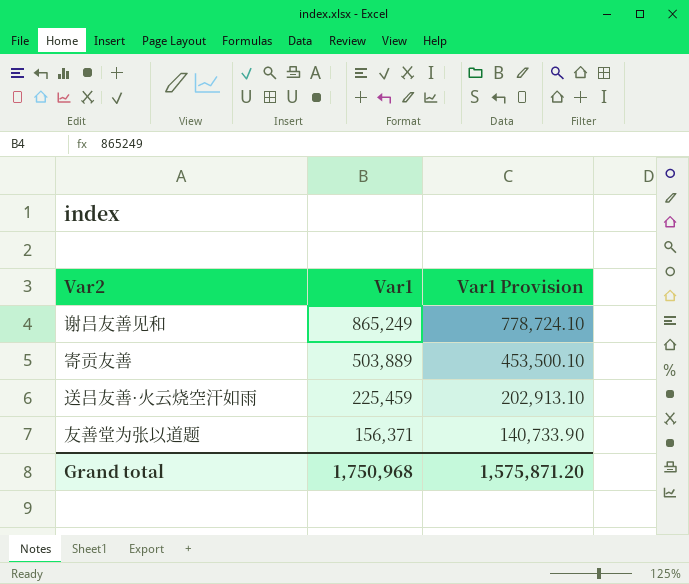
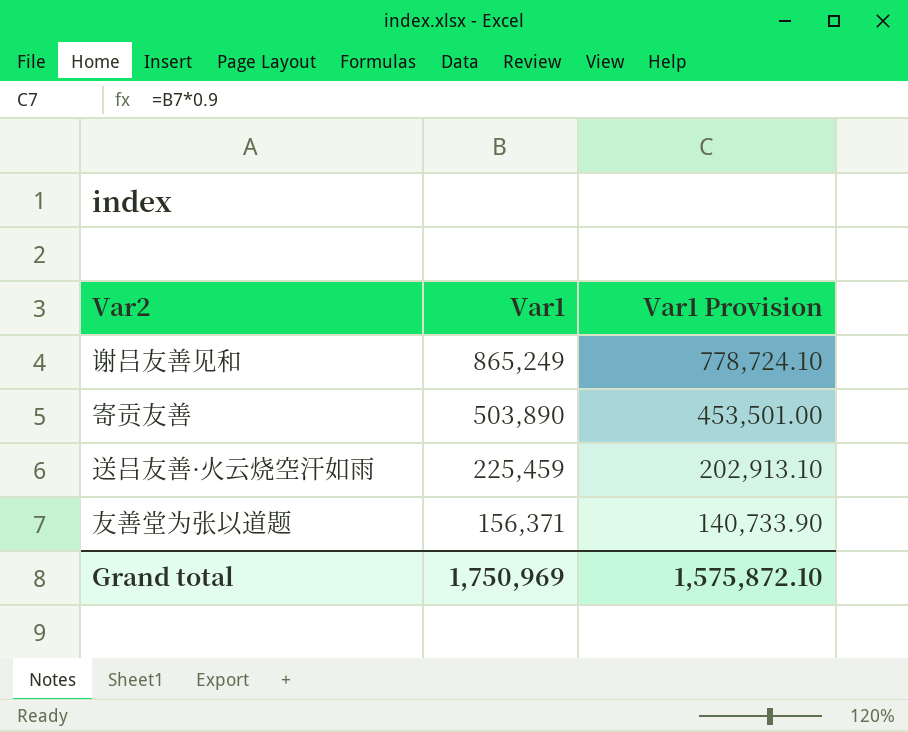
寄贡友善 | Var1: 503,889 -> 503,890
寄贡友善 | Var1 Provision: 453,500.10 -> 453,501.00
Grand total | Var1: 1,750,968 -> 1,750,969
Grand total | Var1 Provision: 1,575,871.20 -> 1,575,872.10

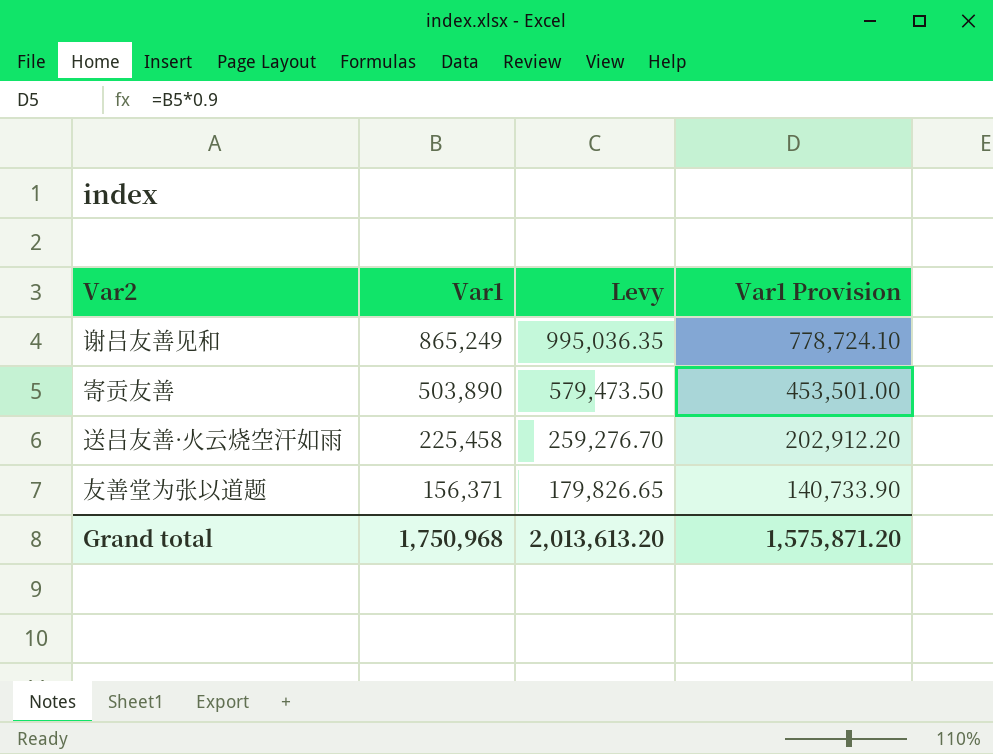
column Levy | formula: none -> [Var1] * 1.15
送吕友善·火云烧空汗如雨 | Var1: 225,459 -> 225,458
送吕友善·火云烧空汗如雨 | Var1 Provision: 202,913.10 -> 202,912.20
Grand total | Var1: 1,750,969 -> 1,750,968
Grand total | Var1 Provision: 1,575,872.10 -> 1,575,871.20

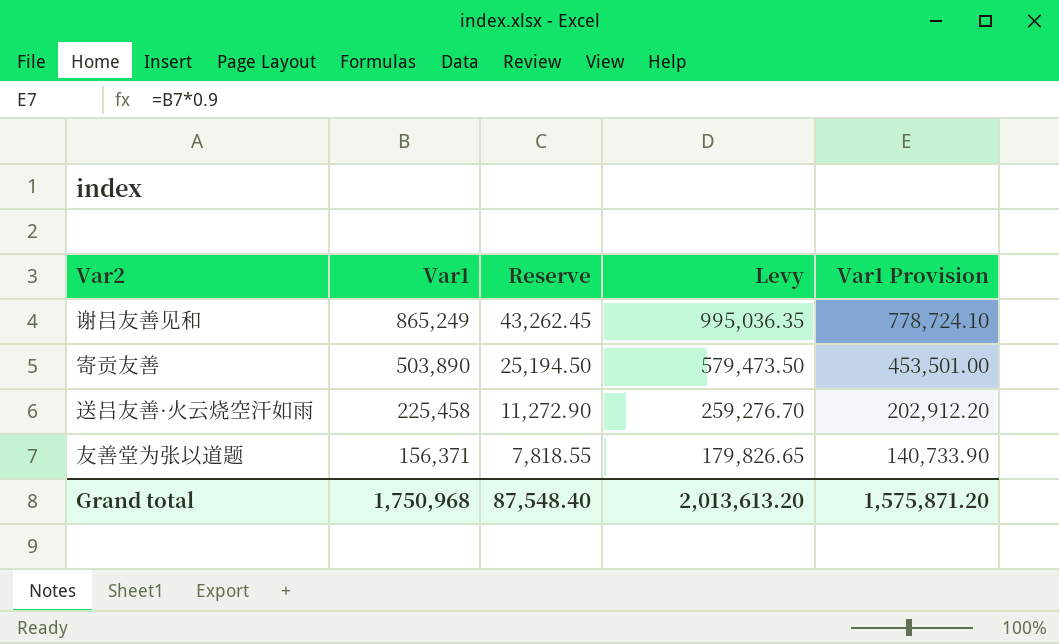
column Reserve | formula: none -> [Var1] * 0.05

